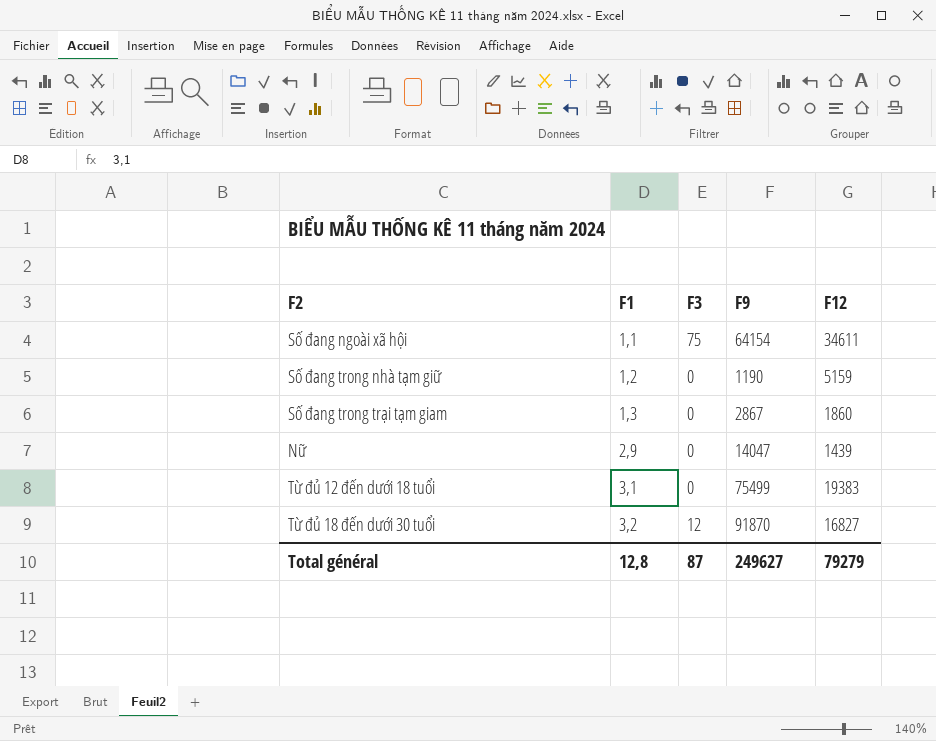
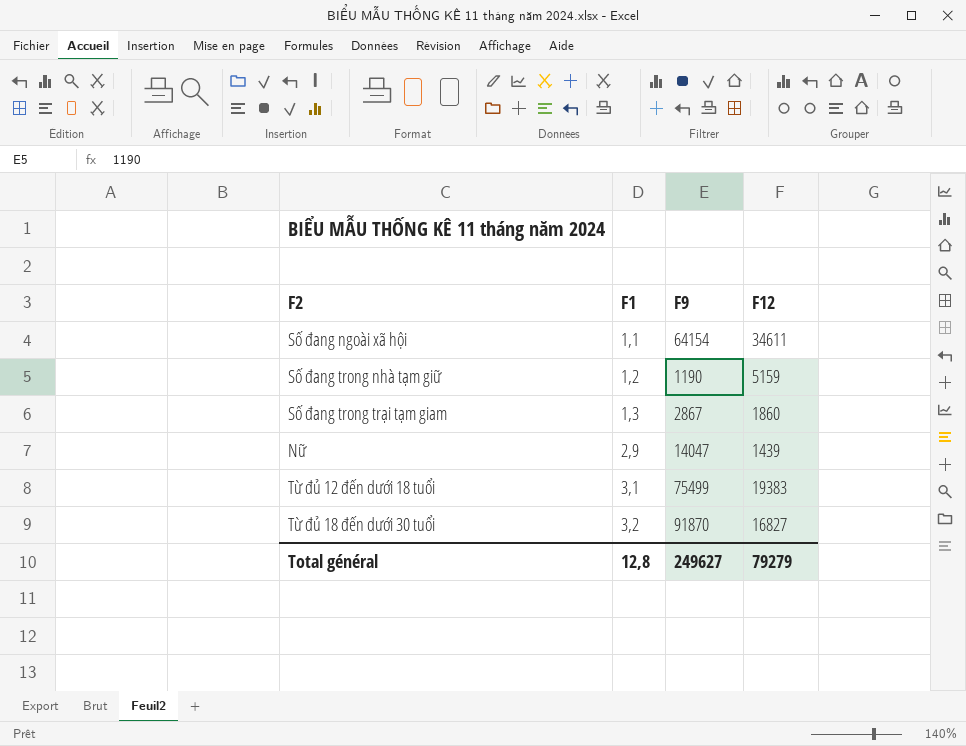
column F3 | position: 3 -> none

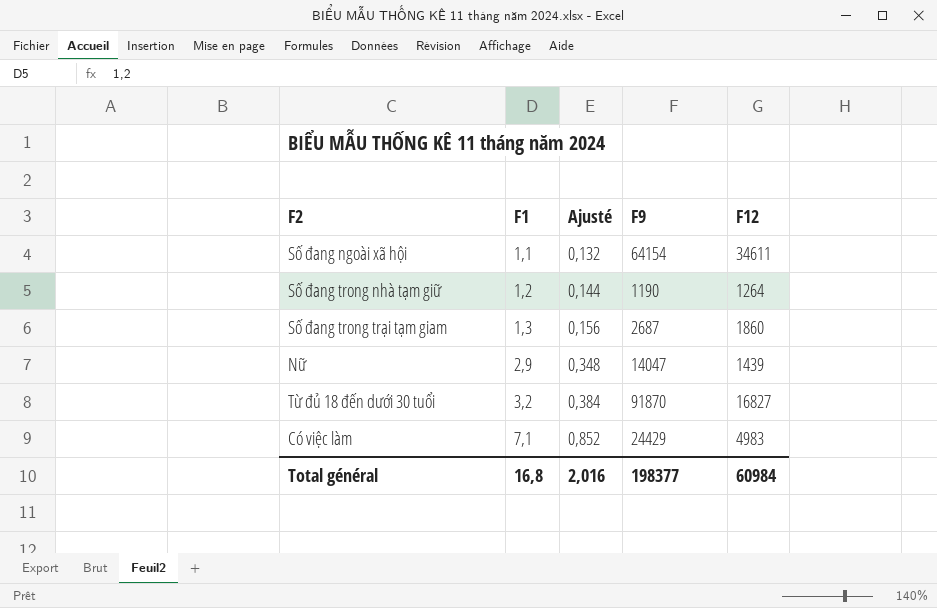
column Ajusté | formula: none -> [F1] * 0,12
row Từ đủ 12 đến dưới 18 tuổi: 3,1 | 75499 | 19383 -> none
Số đang trong nhà tạm giữ | F12: 5159 -> 1264
Số đang trong trại tạm giam | F9: 2867 -> 2687
row Có việc làm: none -> 7,1 | 0,852 | 24429 | 4983
Total général | F1: 12,8 -> 16,8
Total général | F9: 249627 -> 198377
Total général | F12: 79279 -> 60984

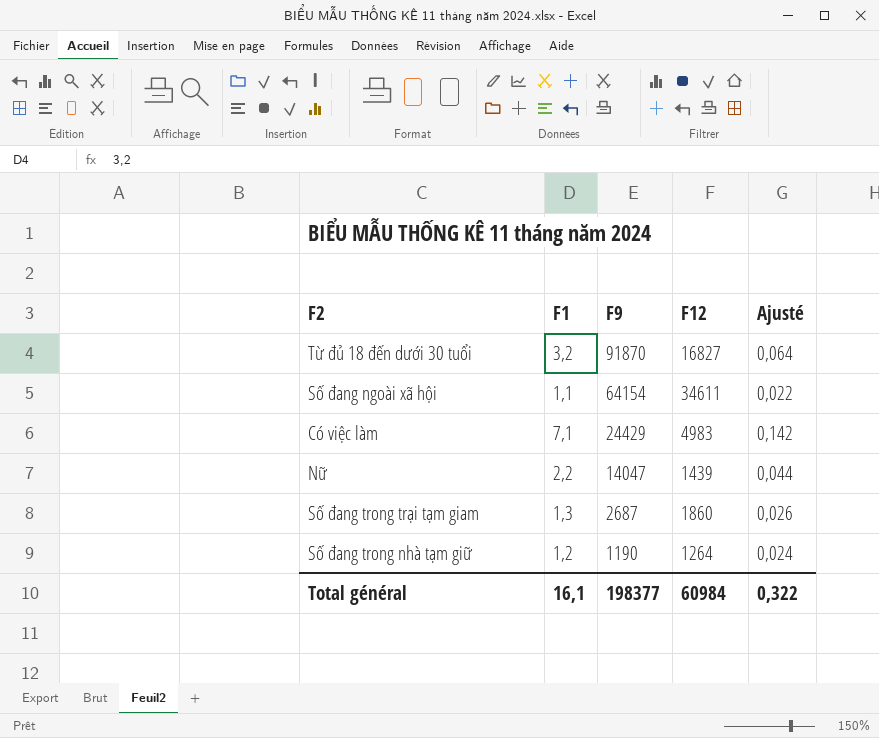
row order: F1 ascending -> F9 descending
column Ajusté | formula: [F1] * 0,12 -> [F1] * 0,02
column Ajusté | position: 3 -> 5
Nữ | F1: 2,9 -> 2,2
Total général | F1: 16,8 -> 16,1
Total général | Ajusté: 2,016 -> 0,322

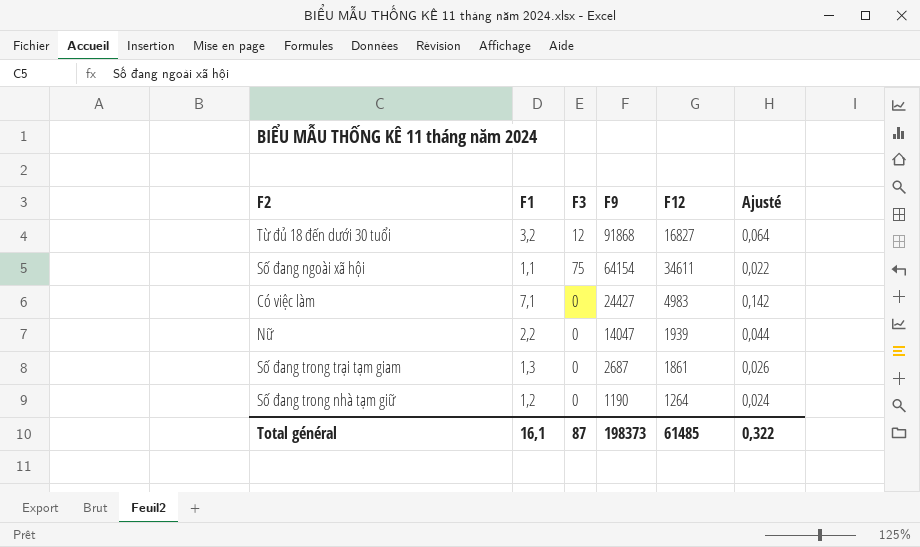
column F3 | position: none -> 3
Từ đủ 18 đến dưới 30 tuổi | F9: 91870 -> 91868
Có việc làm | F9: 24429 -> 24427
Nữ | F12: 1439 -> 1939
Số đang trong trại tạm giam | F12: 1860 -> 1861
Total général | F9: 198377 -> 198373
Total général | F12: 60984 -> 61485

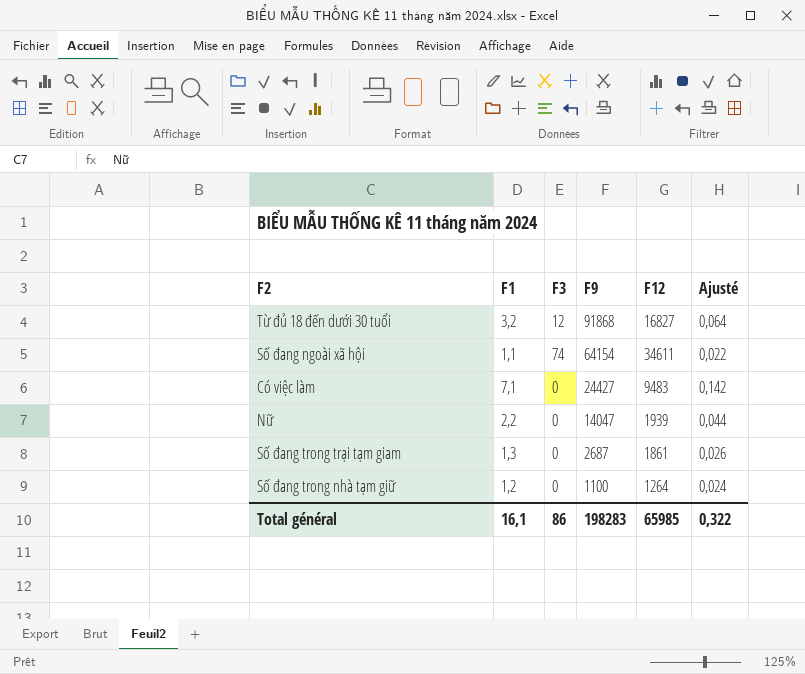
Số đang ngoài xã hội | F3: 75 -> 74
Có việc làm | F12: 4983 -> 9483
Số đang trong nhà tạm giữ | F9: 1190 -> 1100
Total général | F3: 87 -> 86
Total général | F9: 198373 -> 198283
Total général | F12: 61485 -> 65985

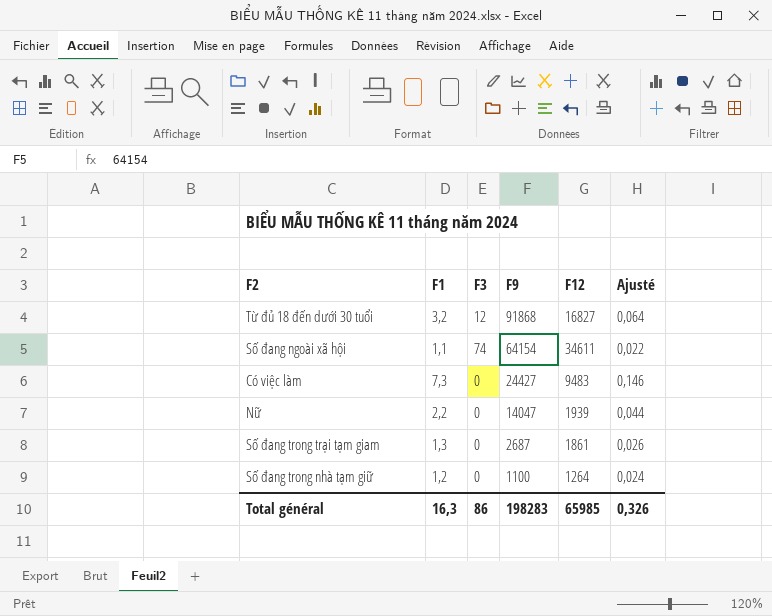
Có việc làm | F1: 7,1 -> 7,3
Có việc làm | Ajusté: 0,142 -> 0,146
Total général | F1: 16,1 -> 16,3
Total général | Ajusté: 0,322 -> 0,326

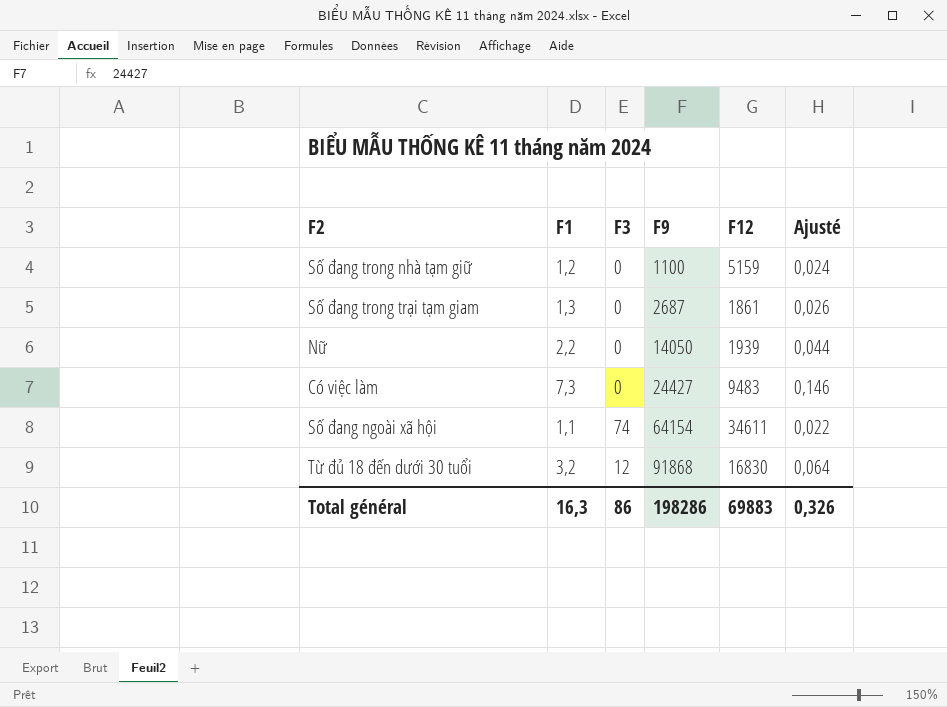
row order: F9 descending -> F9 ascending
Số đang trong nhà tạm giữ | F12: 1264 -> 5159
Nữ | F9: 14047 -> 14050
Từ đủ 18 đến dưới 30 tuổi | F12: 16827 -> 16830
Total général | F9: 198283 -> 198286
Total général | F12: 65985 -> 69883

